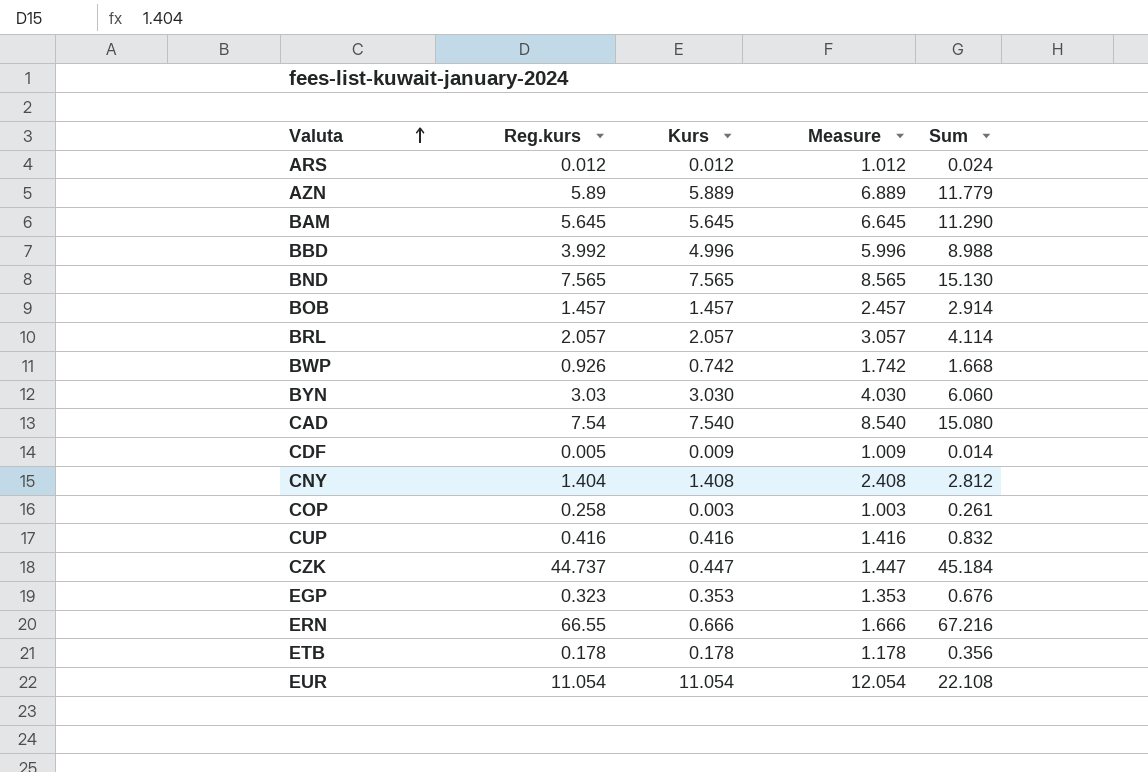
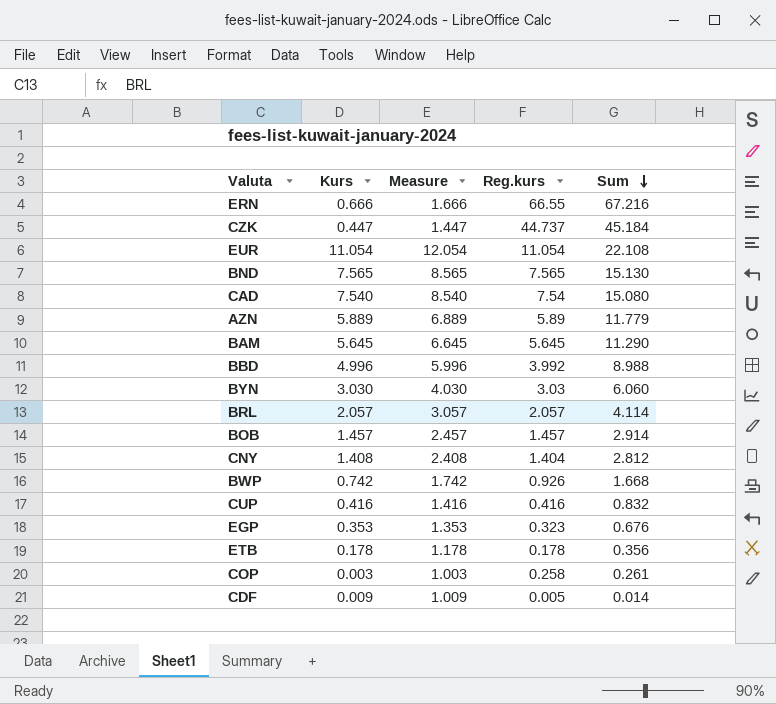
row order: Valuta ascending -> Sum descending
column Reg.kurs | position: 2 -> 4
row ARS: 0.012 | 0.012 | 1.012 | 0.024 -> none

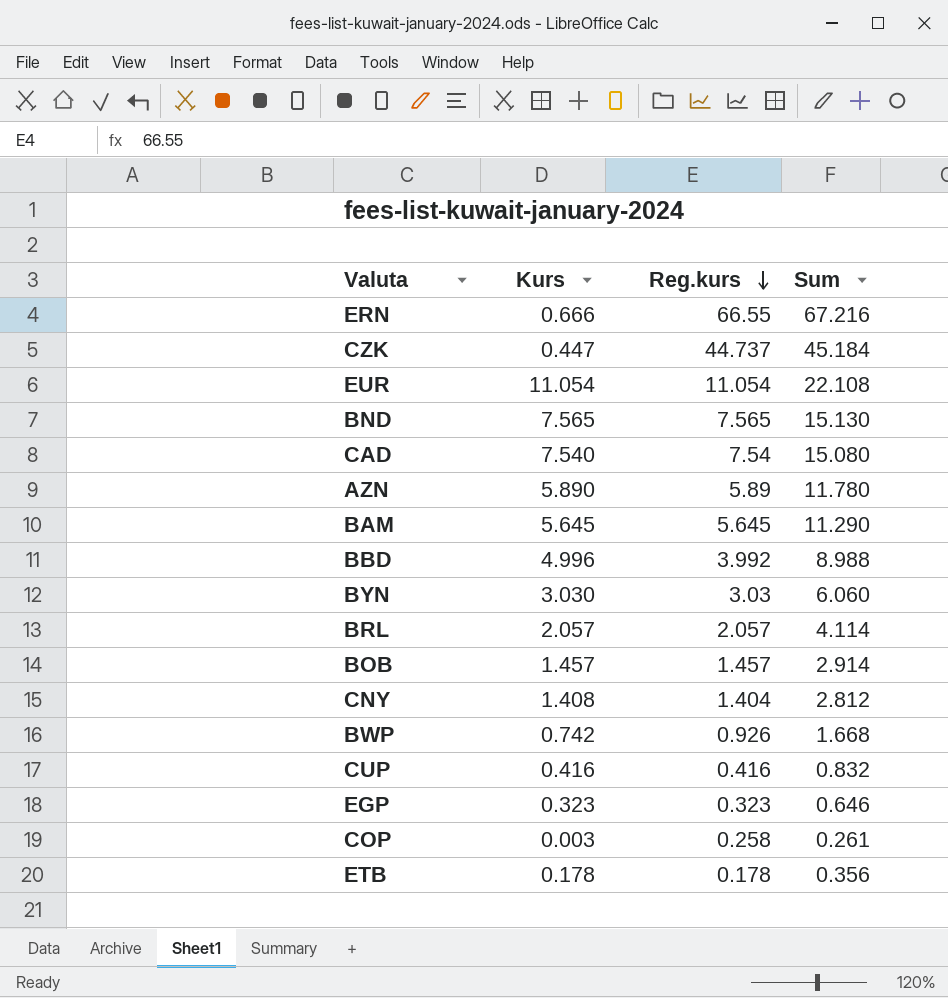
row order: Sum descending -> Reg.kurs descending
column Measure | formula: [Kurs] + 1 -> none
row CDF: 0.009 | 1.009 | 0.005 | 0.014 -> none
AZN | Kurs: 5.889 -> 5.890
AZN | Sum: 11.779 -> 11.780
EGP | Kurs: 0.353 -> 0.323
EGP | Sum: 0.676 -> 0.646

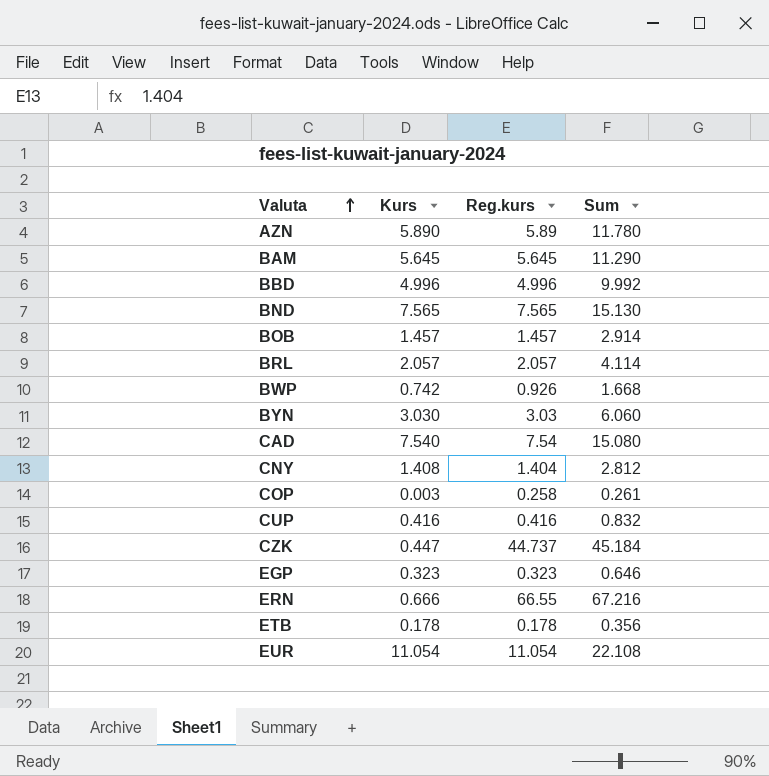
row order: Reg.kurs descending -> Valuta ascending
BBD | Reg.kurs: 3.992 -> 4.996
BBD | Sum: 8.988 -> 9.992

